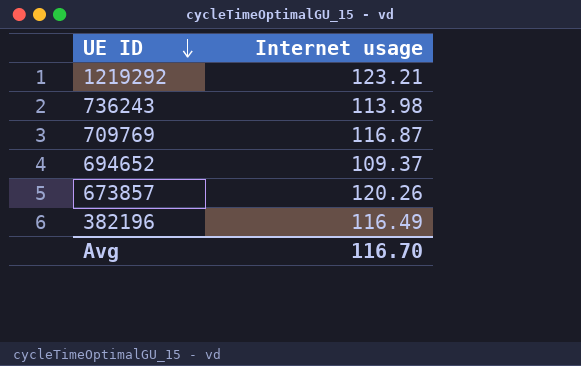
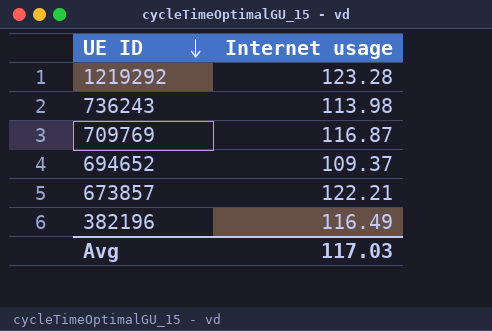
1219292 | Internet usage: 123.21 -> 123.28
673857 | Internet usage: 120.26 -> 122.21
Avg | Internet usage: 116.70 -> 117.03

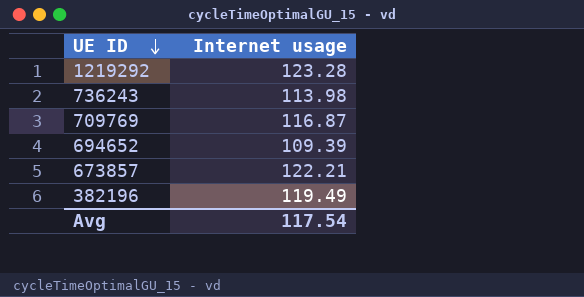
694652 | Internet usage: 109.37 -> 109.39
382196 | Internet usage: 116.49 -> 119.49
Avg | Internet usage: 117.03 -> 117.54

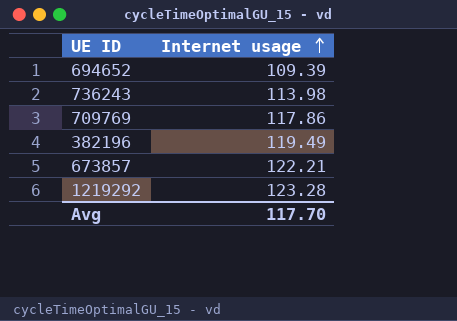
row order: UE ID descending -> Internet usage ascending
709769 | Internet usage: 116.87 -> 117.86
Avg | Internet usage: 117.54 -> 117.70

